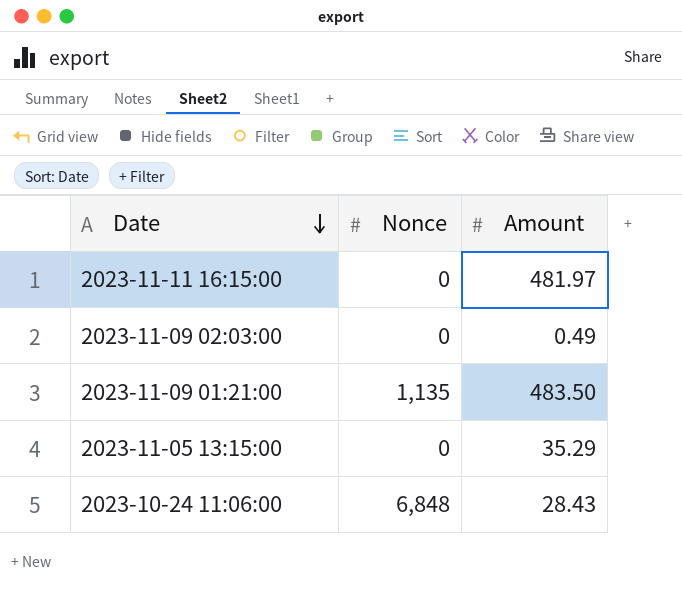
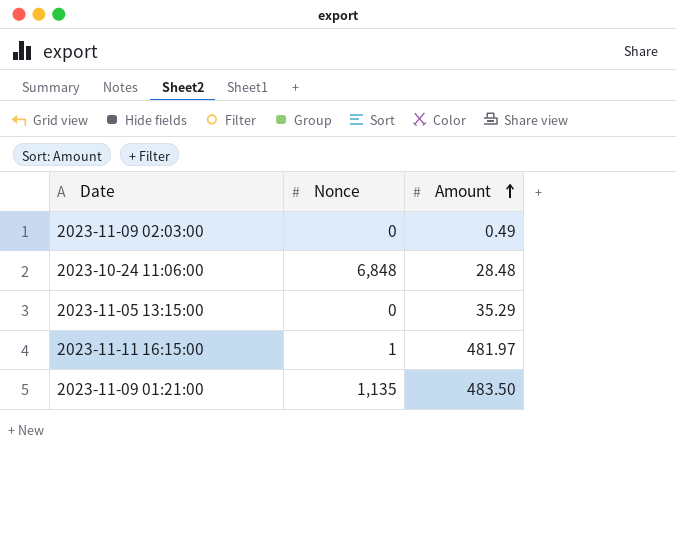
row order: Date descending -> Amount ascending
2023-10-24 11:06:00 | Amount: 28.43 -> 28.48
2023-11-11 16:15:00 | Nonce: 0 -> 1

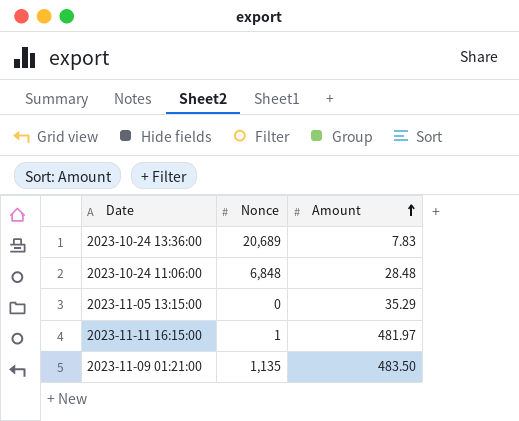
row 2023-11-09 02:03:00: 0 | 0.49 -> none
row 2023-10-24 13:36:00: none -> 20,689 | 7.83

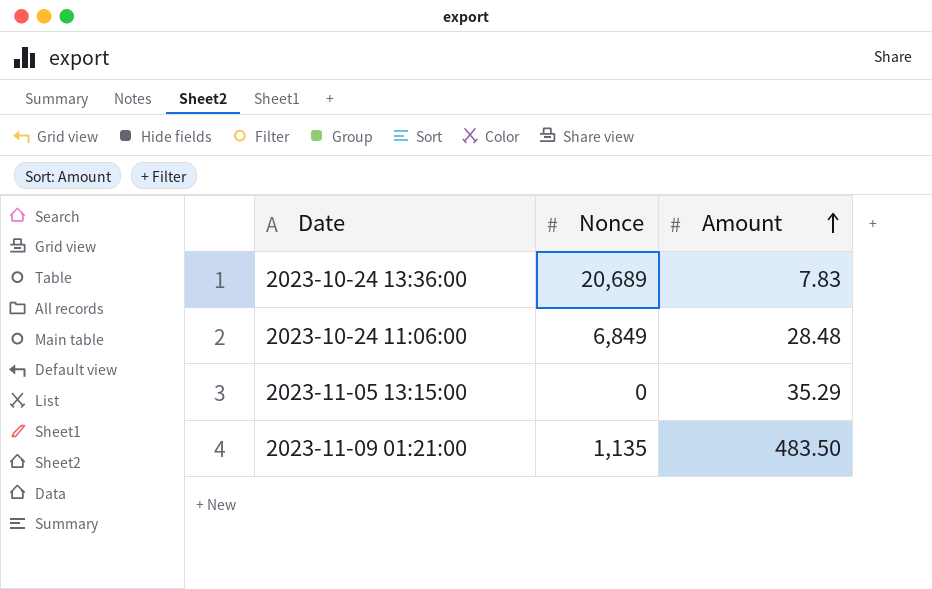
row 2023-11-11 16:15:00: 1 | 481.97 -> none
2023-10-24 11:06:00 | Nonce: 6,848 -> 6,849

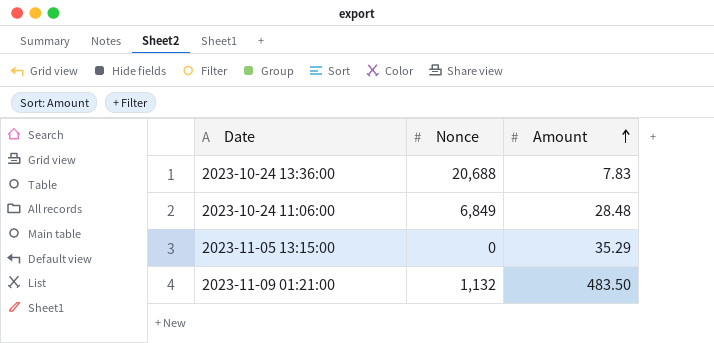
2023-10-24 13:36:00 | Nonce: 20,689 -> 20,688
2023-11-09 01:21:00 | Nonce: 1,135 -> 1,132

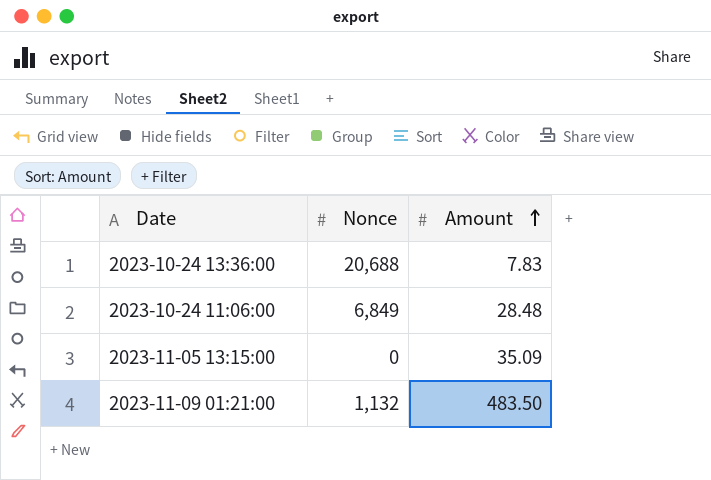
2023-11-05 13:15:00 | Amount: 35.29 -> 35.09

